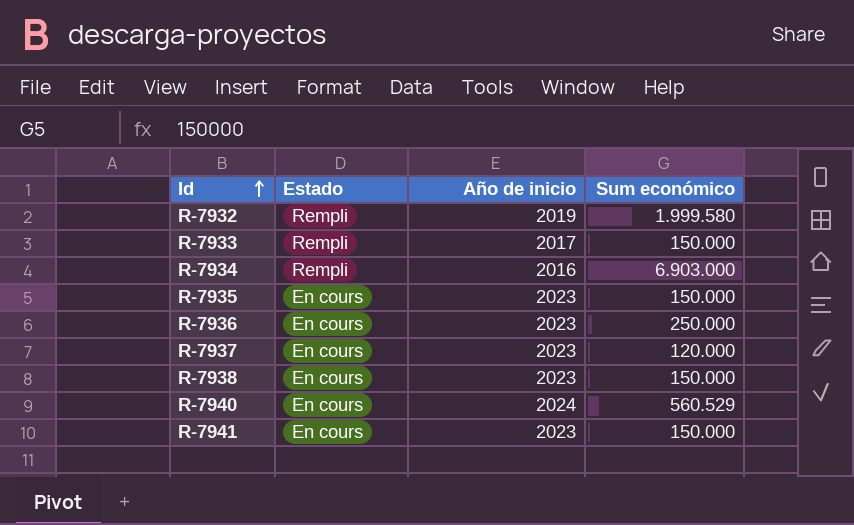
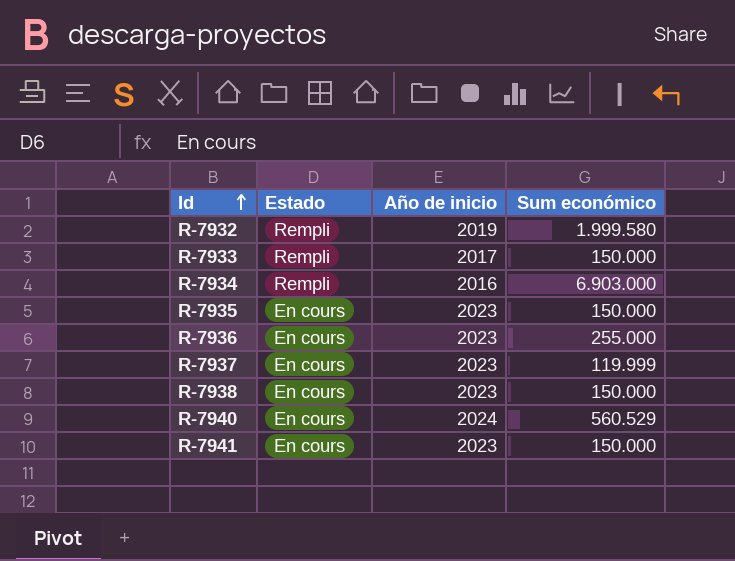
R-7936 | Sum económico: 250.000 -> 255.000
R-7937 | Sum económico: 120.000 -> 119.999

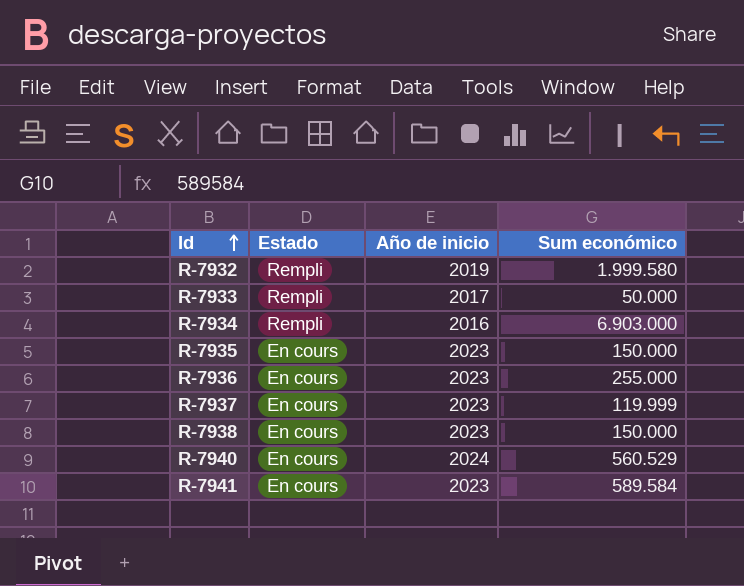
R-7933 | Sum económico: 150.000 -> 50.000
R-7941 | Sum económico: 150.000 -> 589.584

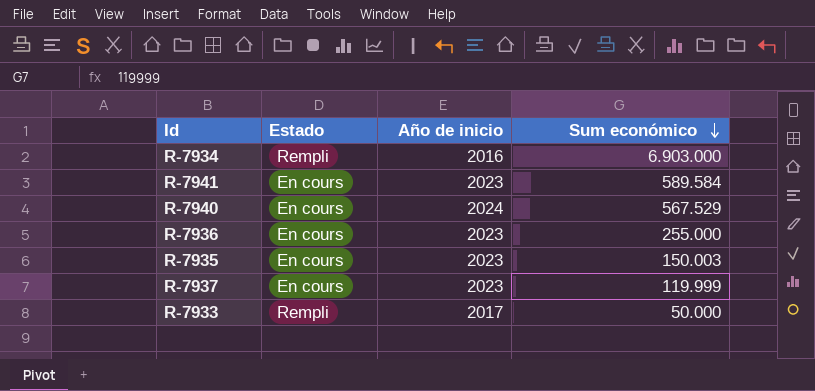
row order: Id ascending -> Sum económico descending
row R-7932: Rempli | 2019 | 1.999.580 -> none
row R-7938: En cours | 2023 | 150.000 -> none
R-7940 | Sum económico: 560.529 -> 567.529
R-7935 | Sum económico: 150.000 -> 150.003

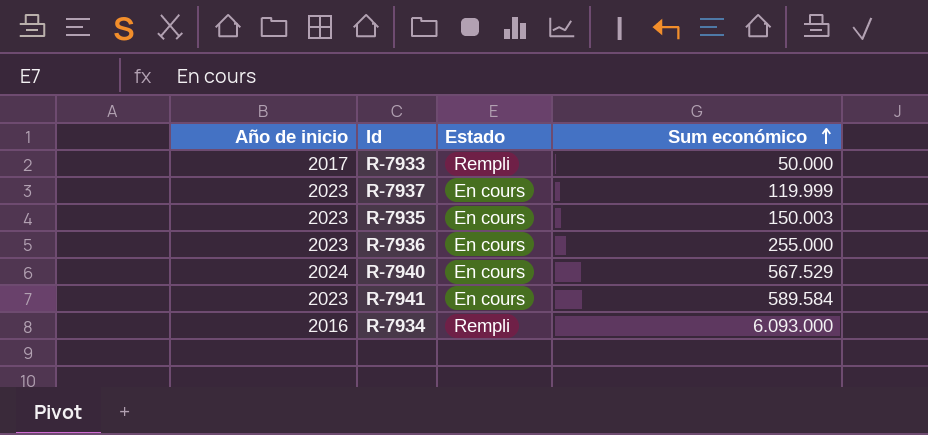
row order: Sum económico descending -> Sum económico ascending
column Año de inicio | position: 3 -> 1
R-7934 | Sum económico: 6.903.000 -> 6.093.000

